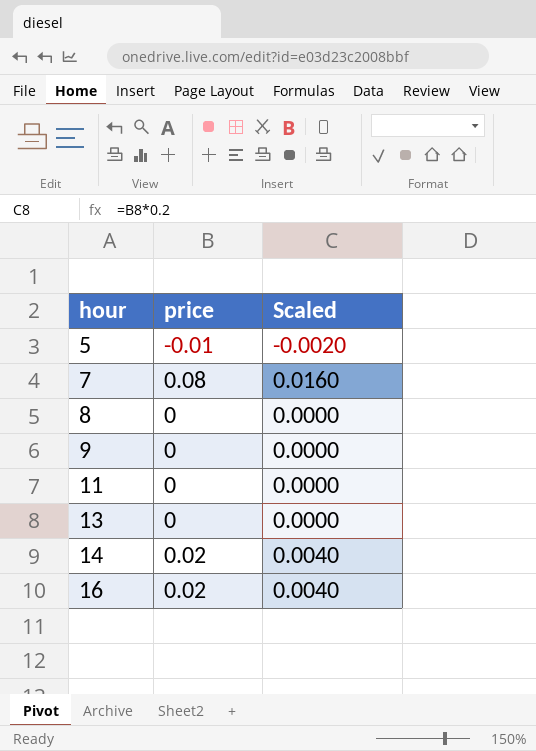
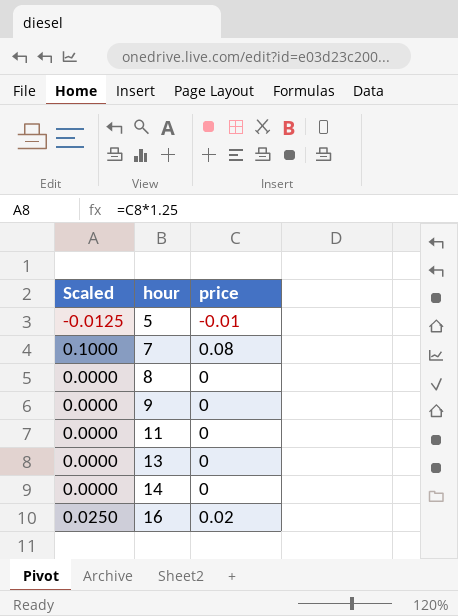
column Scaled | formula: [price] * 0.2 -> [price] * 1.25
column Scaled | position: 3 -> 1
14 | price: 0.02 -> 0

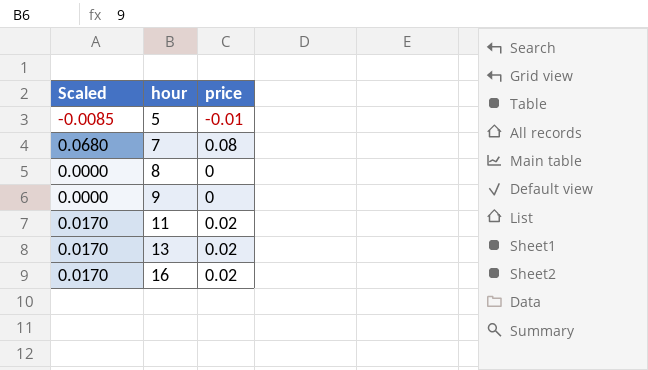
column Scaled | formula: [price] * 1.25 -> [price] * 0.85
row 14: 0.0000 | 0 -> none
11 | price: 0 -> 0.02
13 | price: 0 -> 0.02

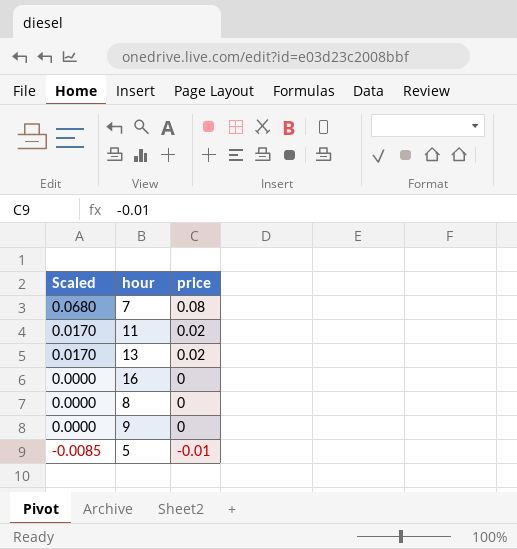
row order: hour ascending -> Scaled descending
16 | Scaled: 0.0170 -> 0.0000
16 | price: 0.02 -> 0

